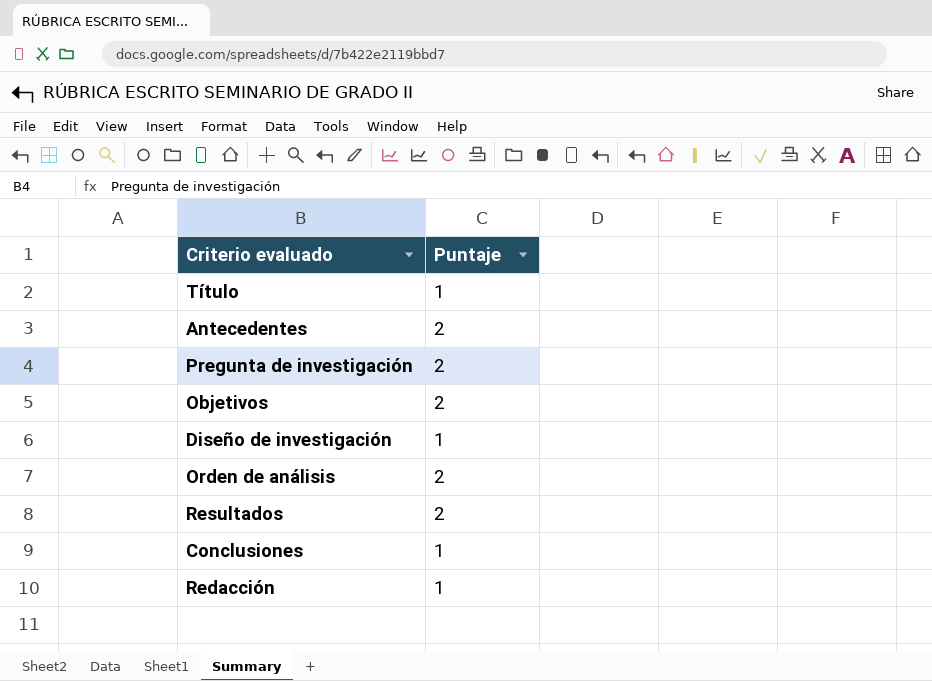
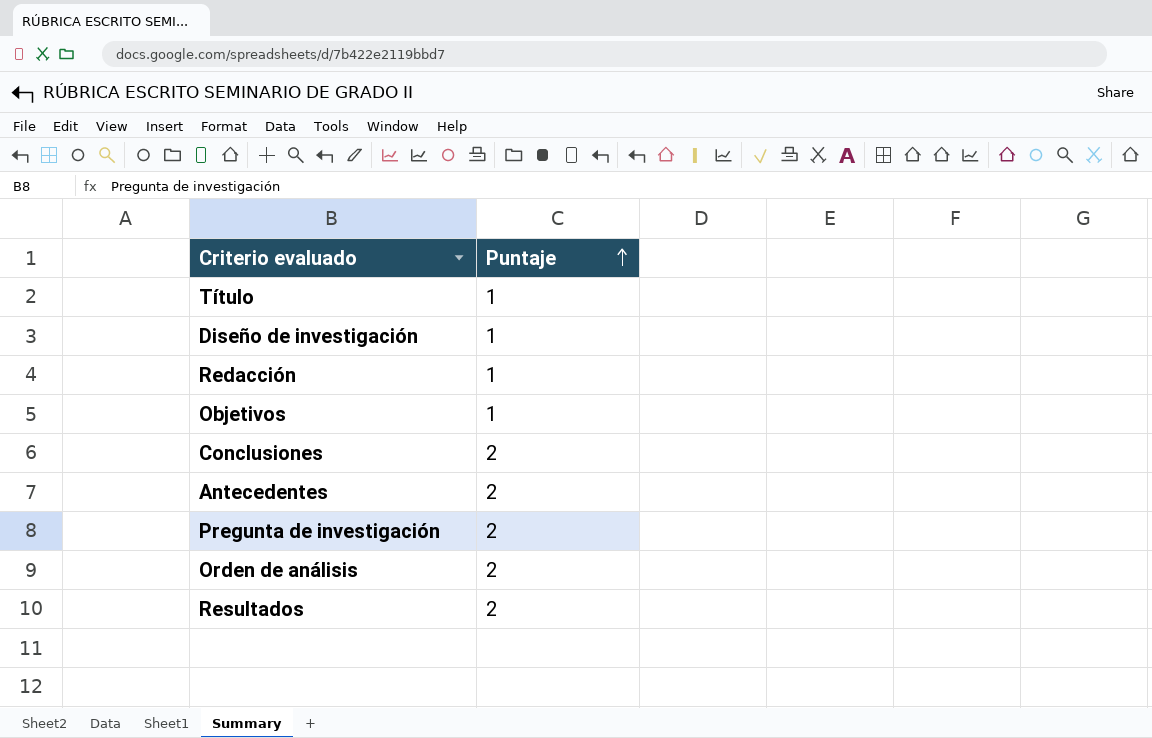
row order: none -> Puntaje ascending
Objetivos | Puntaje: 2 -> 1
Conclusiones | Puntaje: 1 -> 2

